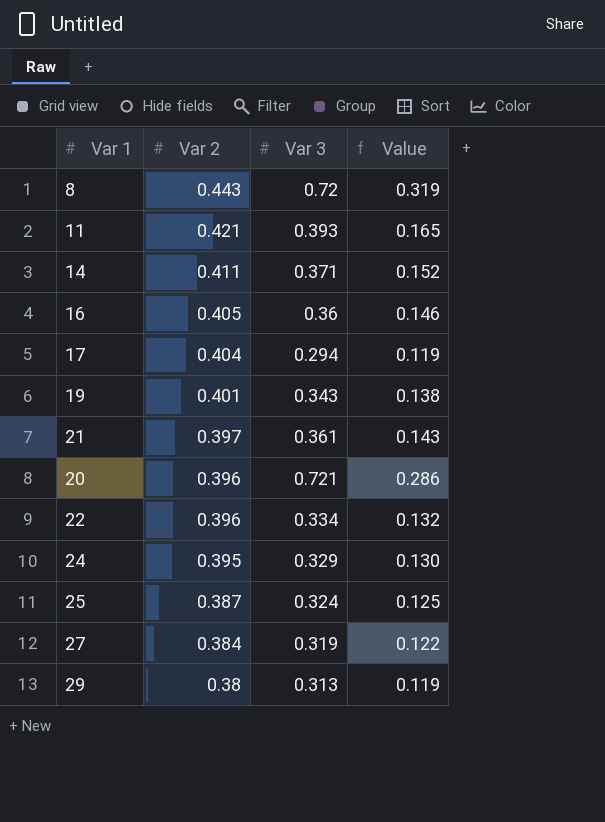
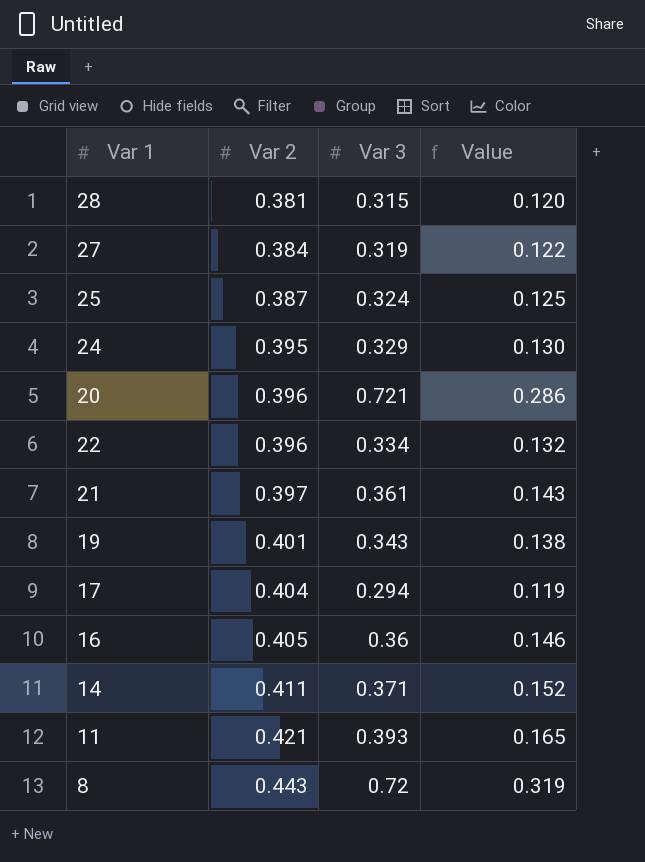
row order: Var 2 descending -> Var 2 ascending
row 29: 0.38 | 0.313 | 0.119 -> none
row 28: none -> 0.381 | 0.315 | 0.120

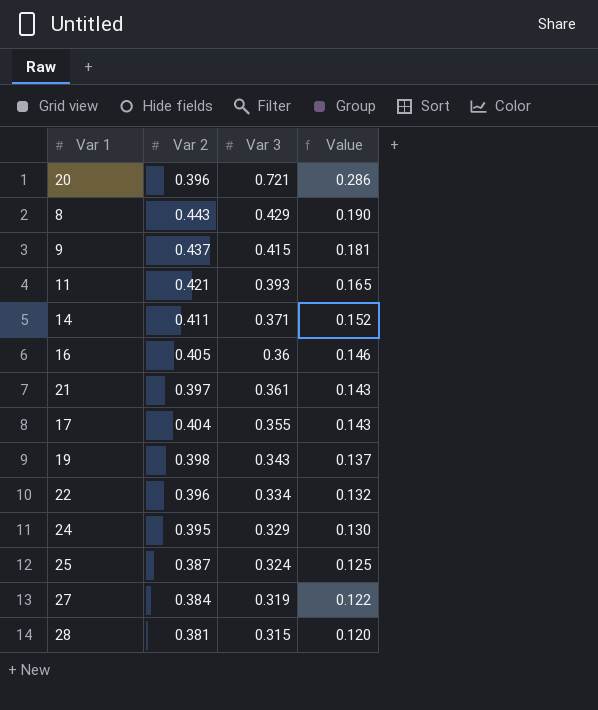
row order: Var 2 ascending -> Value descending
8 | Var 3: 0.72 -> 0.429
8 | Value: 0.319 -> 0.190
row 9: none -> 0.437 | 0.415 | 0.181
17 | Var 3: 0.294 -> 0.355
17 | Value: 0.119 -> 0.143
19 | Var 2: 0.401 -> 0.398
19 | Value: 0.138 -> 0.137

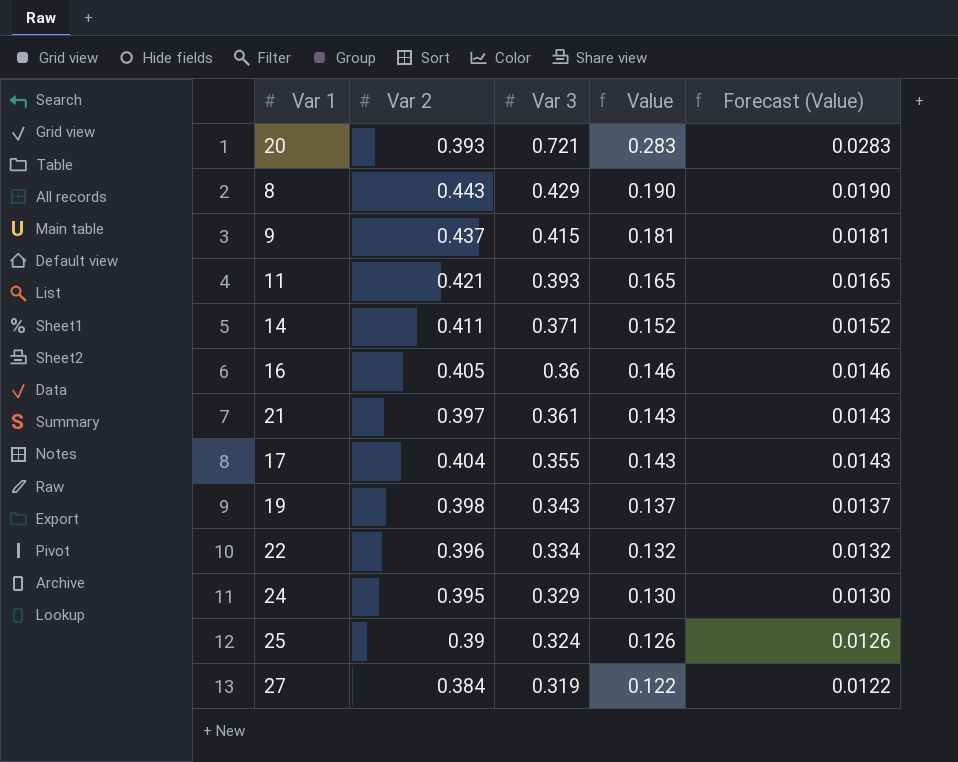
column Forecast (Value) | formula: none -> [Value] * 0.1
row 28: 0.381 | 0.315 | 0.120 -> none
20 | Var 2: 0.396 -> 0.393
20 | Value: 0.286 -> 0.283
25 | Var 2: 0.387 -> 0.39
25 | Value: 0.125 -> 0.126

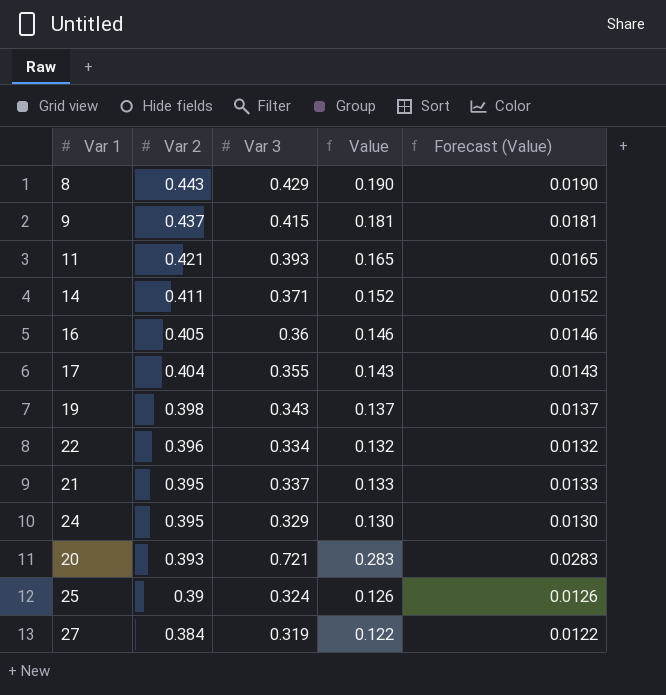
row order: Value descending -> Var 2 descending
21 | Var 2: 0.397 -> 0.395
21 | Var 3: 0.361 -> 0.337
21 | Value: 0.143 -> 0.133
21 | Forecast (Value): 0.0143 -> 0.0133

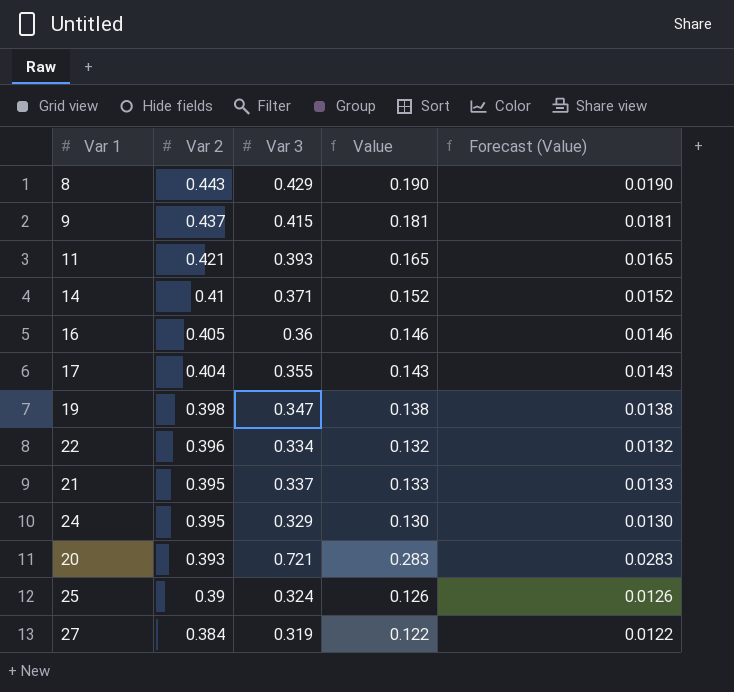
14 | Var 2: 0.411 -> 0.41
19 | Var 3: 0.343 -> 0.347
19 | Value: 0.137 -> 0.138
19 | Forecast (Value): 0.0137 -> 0.0138

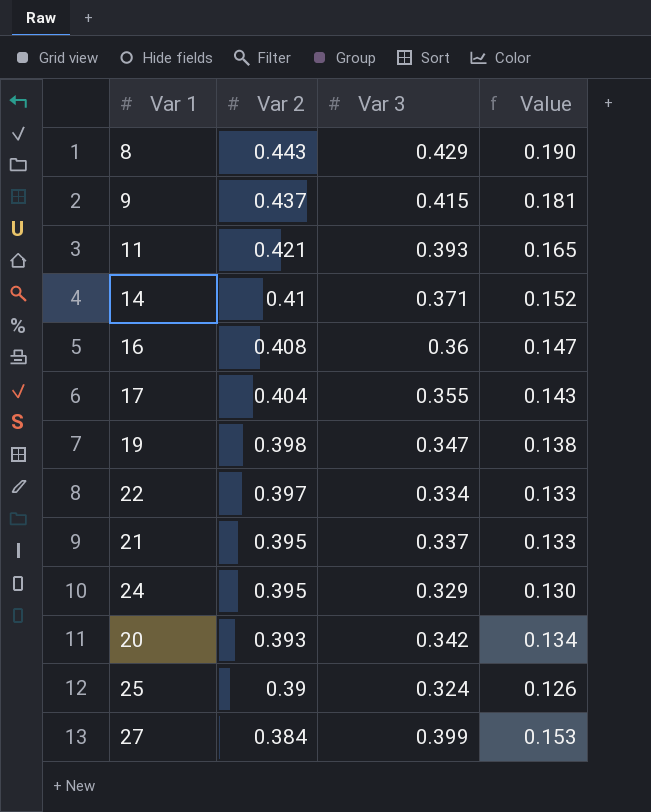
column Forecast (Value) | formula: [Value] * 0.1 -> none
16 | Var 2: 0.405 -> 0.408
16 | Value: 0.146 -> 0.147
22 | Var 2: 0.396 -> 0.397
22 | Value: 0.132 -> 0.133
20 | Var 3: 0.721 -> 0.342
20 | Value: 0.283 -> 0.134
27 | Var 3: 0.319 -> 0.399
27 | Value: 0.122 -> 0.153

